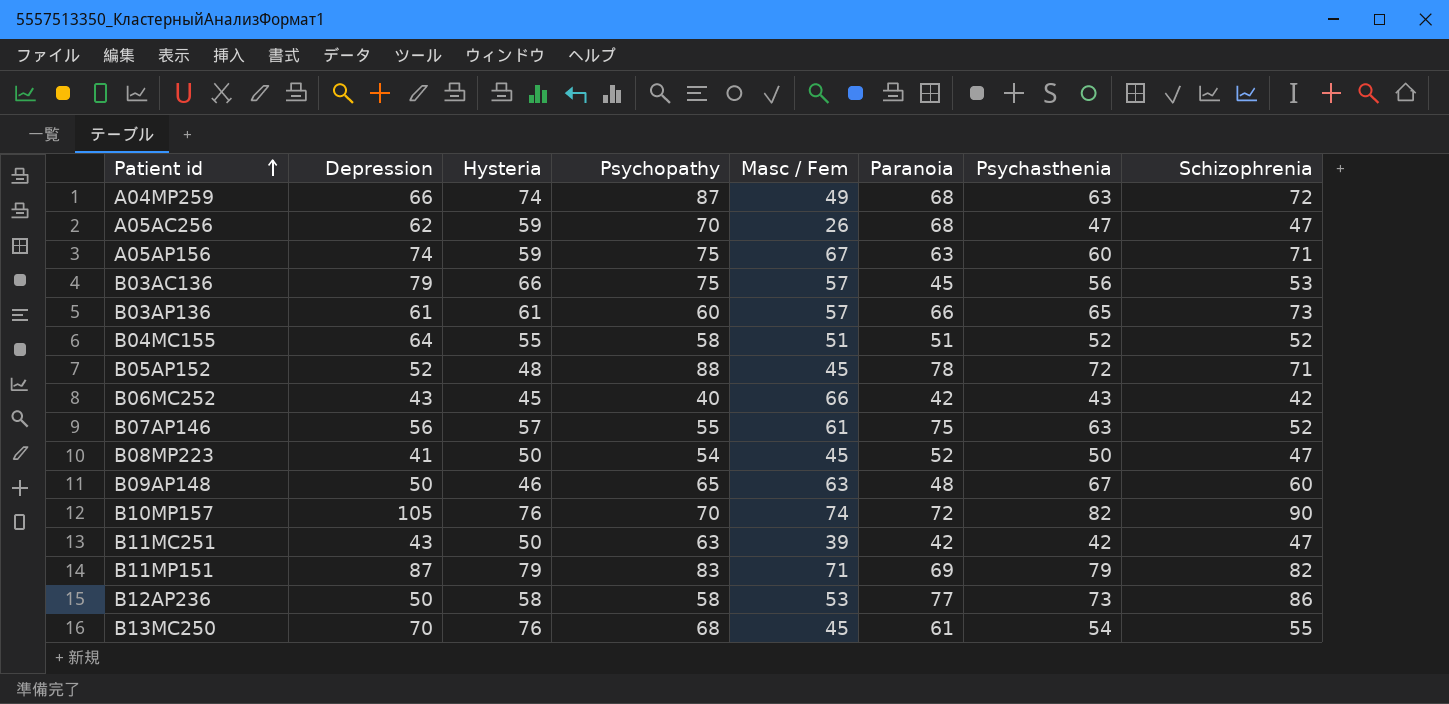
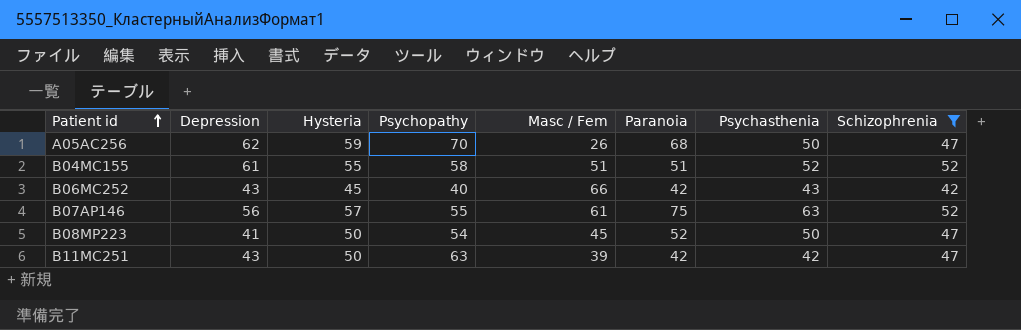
filter: none -> Schizophrenia <= 52
A05AC256 | Psychasthenia: 47 -> 50
B04MC155 | Depression: 64 -> 61

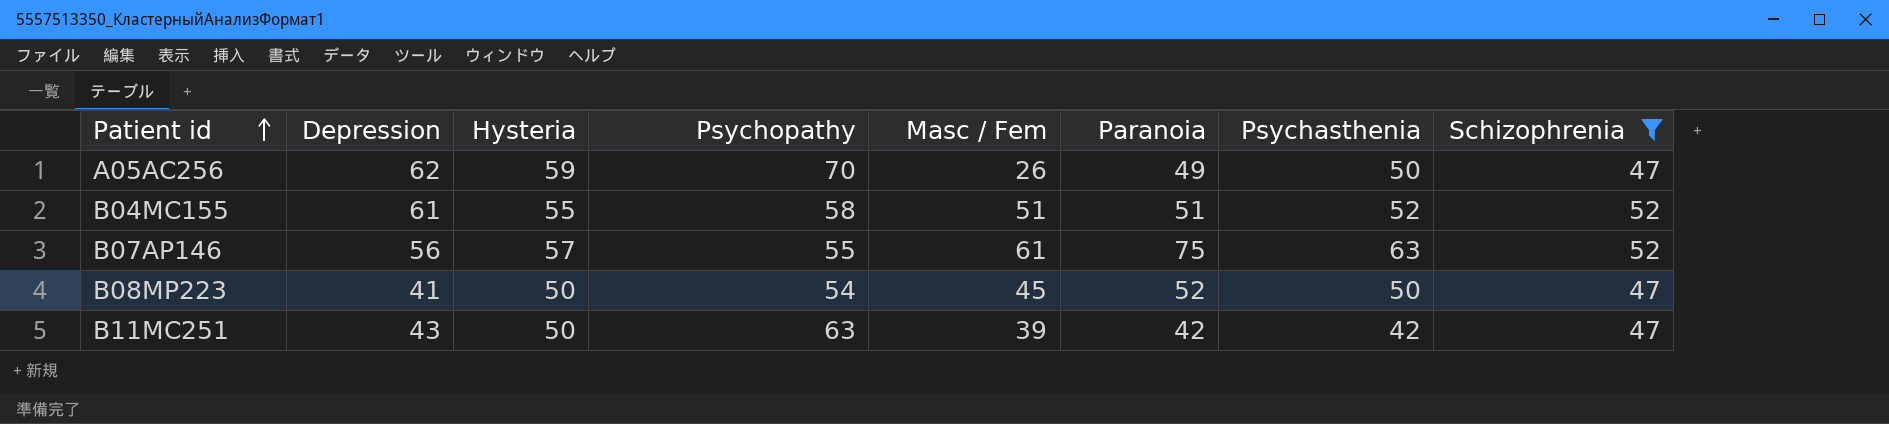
row B06MC252: 43 | 45 | 40 | 66 | 42 | 43 | 42 -> none
A05AC256 | Paranoia: 68 -> 49

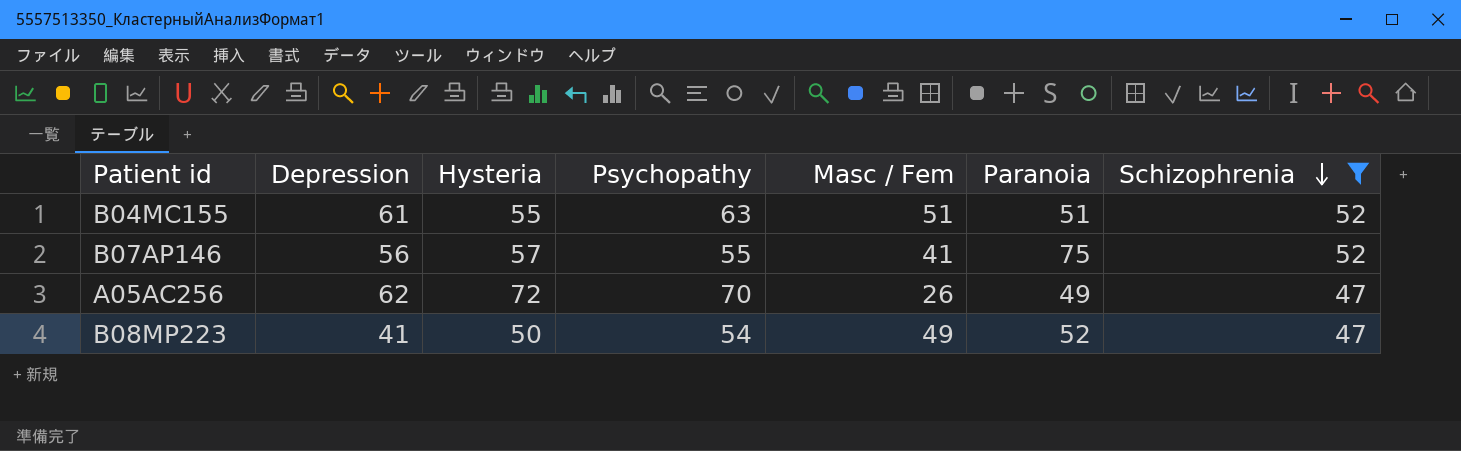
row order: Patient id ascending -> Schizophrenia descending
column Psychasthenia | position: 7 -> none
row B11MC251: 43 | 50 | 63 | 39 | 42 | 42 | 47 -> none
B04MC155 | Psychopathy: 58 -> 63
B07AP146 | Masc / Fem: 61 -> 41
A05AC256 | Hysteria: 59 -> 72
B08MP223 | Masc / Fem: 45 -> 49

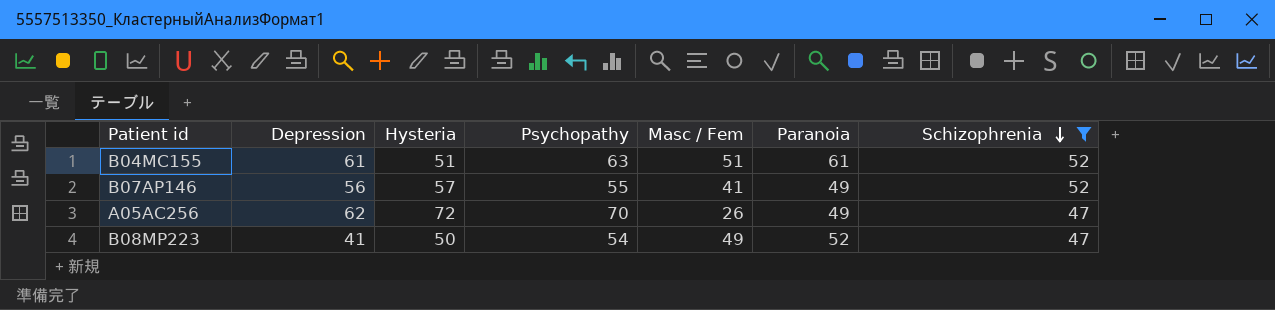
B04MC155 | Hysteria: 55 -> 51
B04MC155 | Paranoia: 51 -> 61
B07AP146 | Paranoia: 75 -> 49

